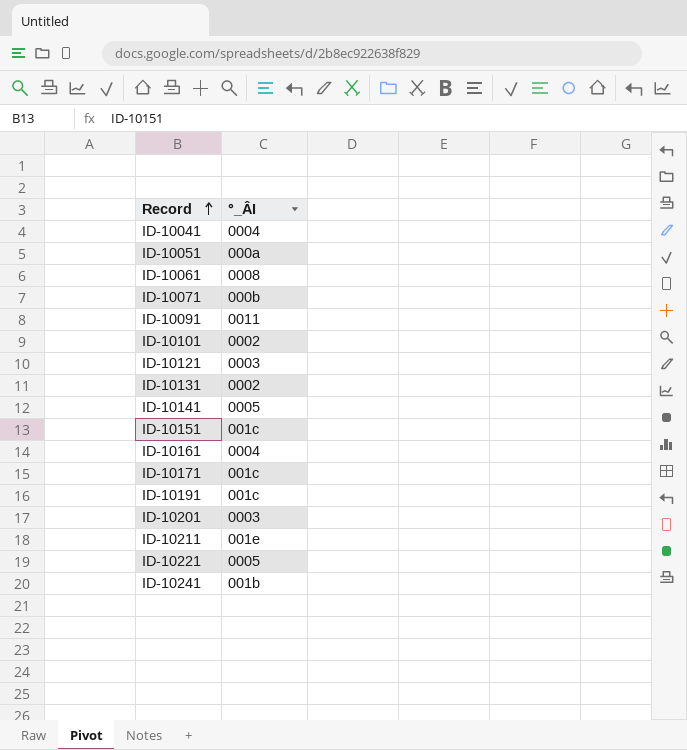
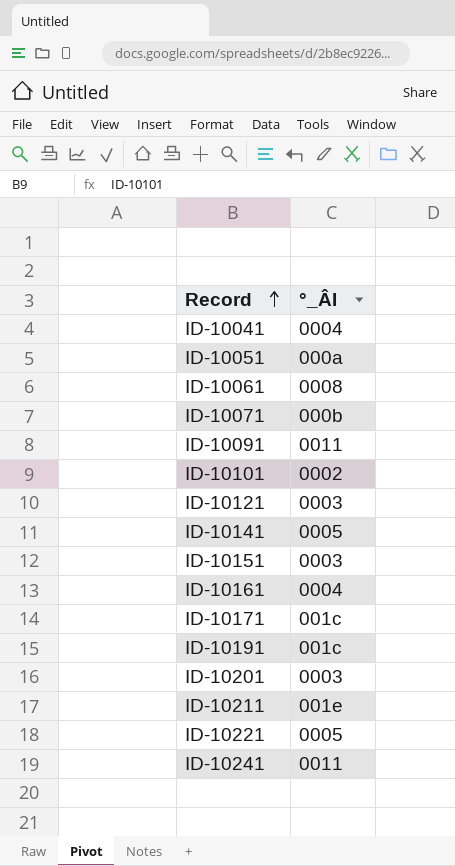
row ID-10131: 0002 -> none
ID-10151 | °_ÂI: 001c -> 0003
ID-10241 | °_ÂI: 001b -> 0011

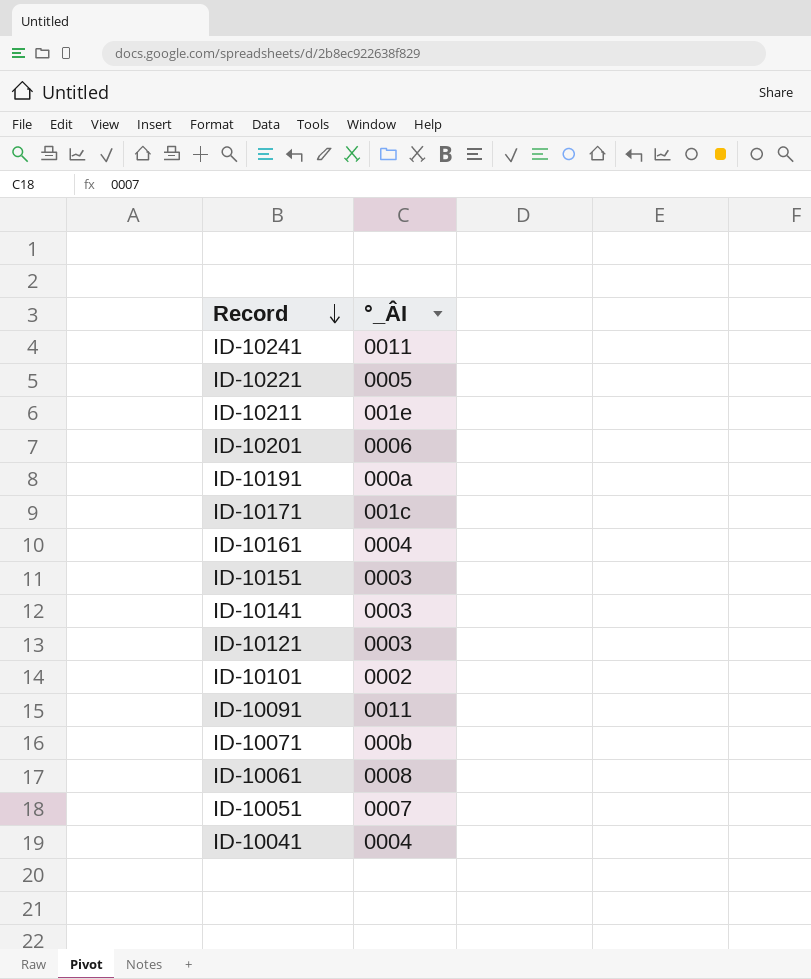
row order: Record ascending -> Record descending
ID-10201 | °_ÂI: 0003 -> 0006
ID-10191 | °_ÂI: 001c -> 000a
ID-10141 | °_ÂI: 0005 -> 0003
ID-10051 | °_ÂI: 000a -> 0007

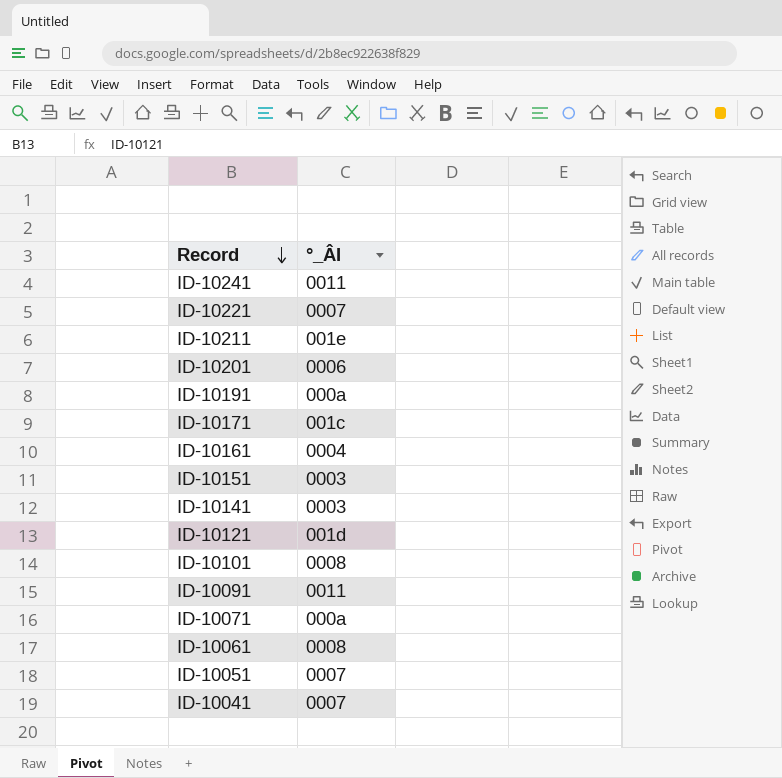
ID-10221 | °_ÂI: 0005 -> 0007
ID-10121 | °_ÂI: 0003 -> 001d
ID-10101 | °_ÂI: 0002 -> 0008
ID-10071 | °_ÂI: 000b -> 000a
ID-10041 | °_ÂI: 0004 -> 0007

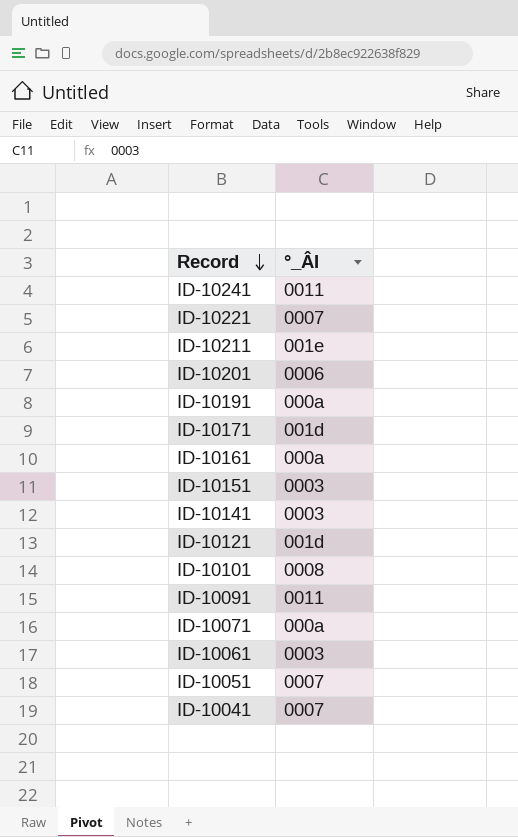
ID-10171 | °_ÂI: 001c -> 001d
ID-10161 | °_ÂI: 0004 -> 000a
ID-10061 | °_ÂI: 0008 -> 0003

